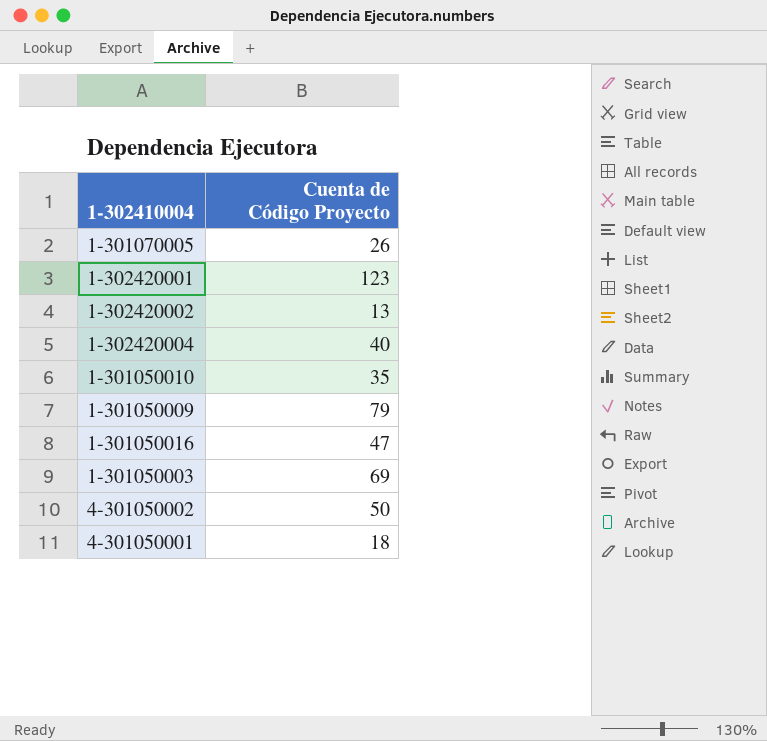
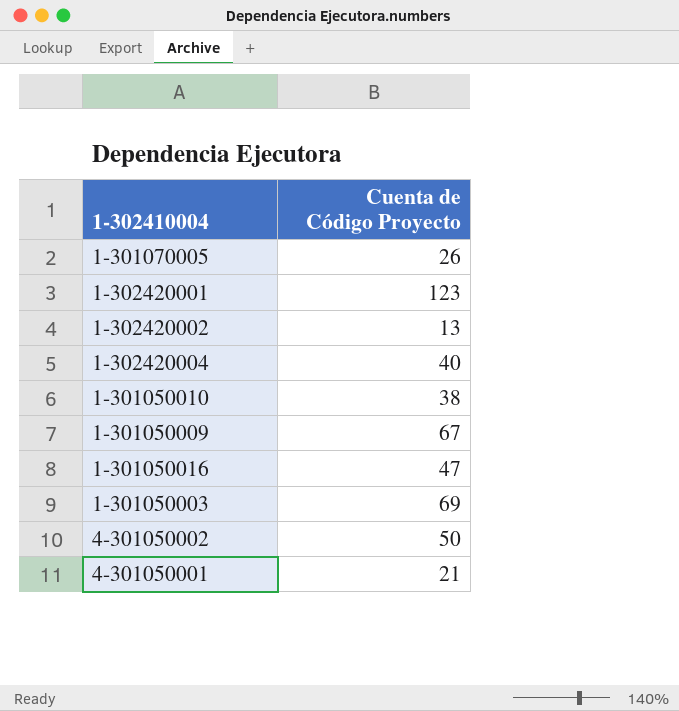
1-301050010 | Cuenta de Código Proyecto: 35 -> 38
1-301050009 | Cuenta de Código Proyecto: 79 -> 67
4-301050001 | Cuenta de Código Proyecto: 18 -> 21

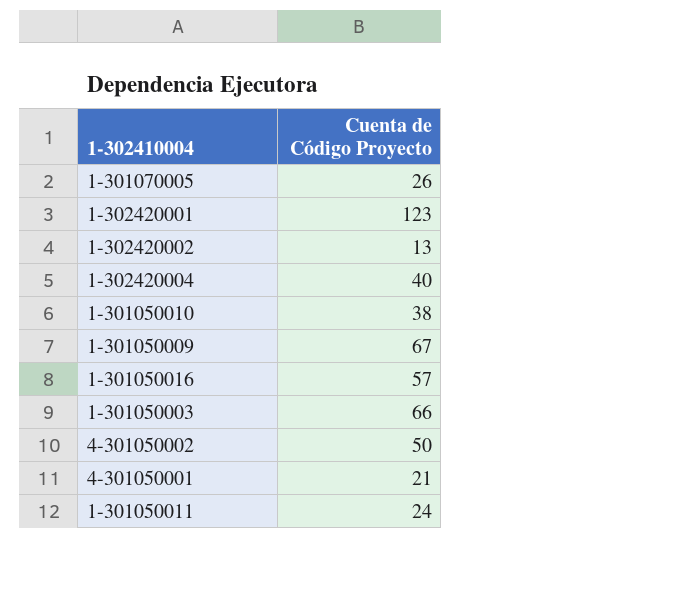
1-301050016 | Cuenta de Código Proyecto: 47 -> 57
1-301050003 | Cuenta de Código Proyecto: 69 -> 66
row 1-301050011: none -> 24

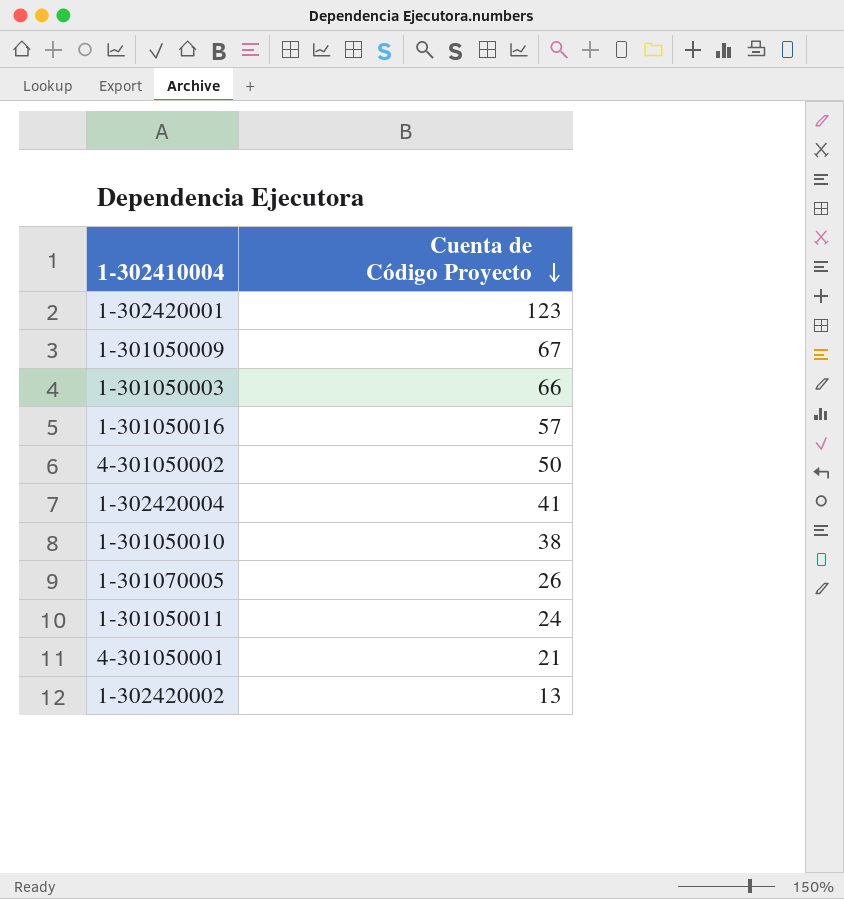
row order: none -> Cuenta de Código Proyecto descending
1-302420004 | Cuenta de Código Proyecto: 40 -> 41

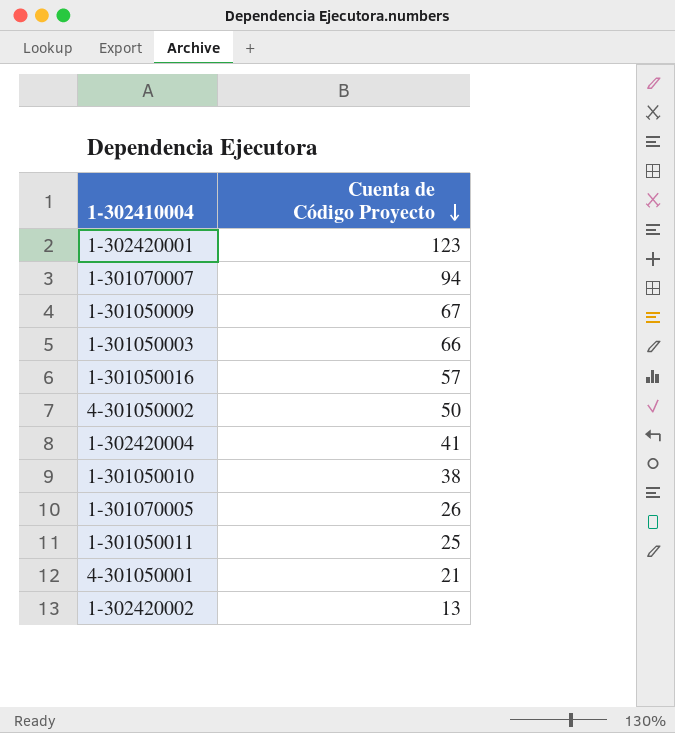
row 1-301070007: none -> 94
1-301050011 | Cuenta de Código Proyecto: 24 -> 25

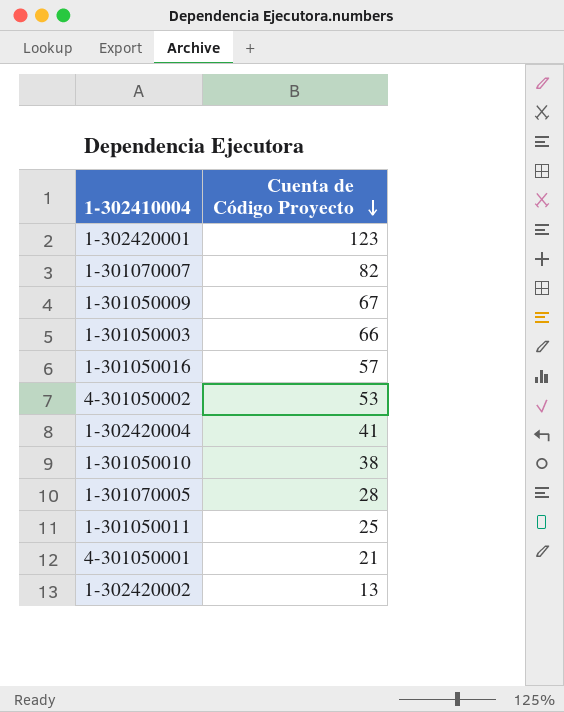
1-301070007 | Cuenta de Código Proyecto: 94 -> 82
4-301050002 | Cuenta de Código Proyecto: 50 -> 53
1-301070005 | Cuenta de Código Proyecto: 26 -> 28

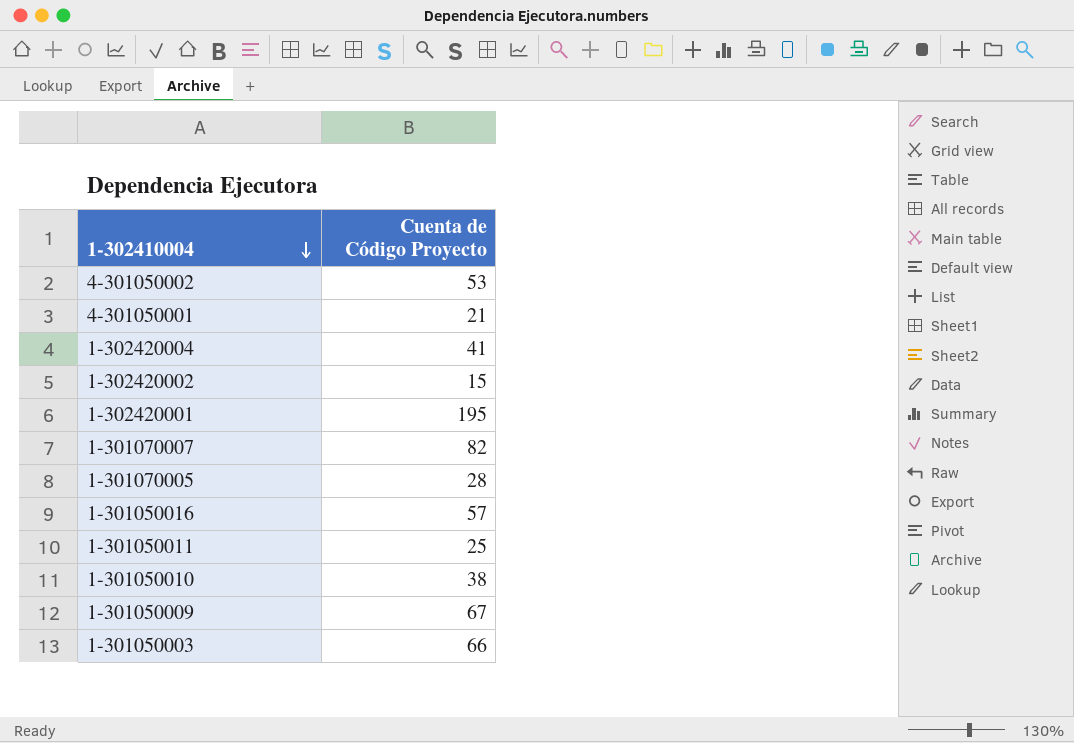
row order: Cuenta de Código Proyecto descending -> 1-302410004 descending
1-302420002 | Cuenta de Código Proyecto: 13 -> 15
1-302420001 | Cuenta de Código Proyecto: 123 -> 195

